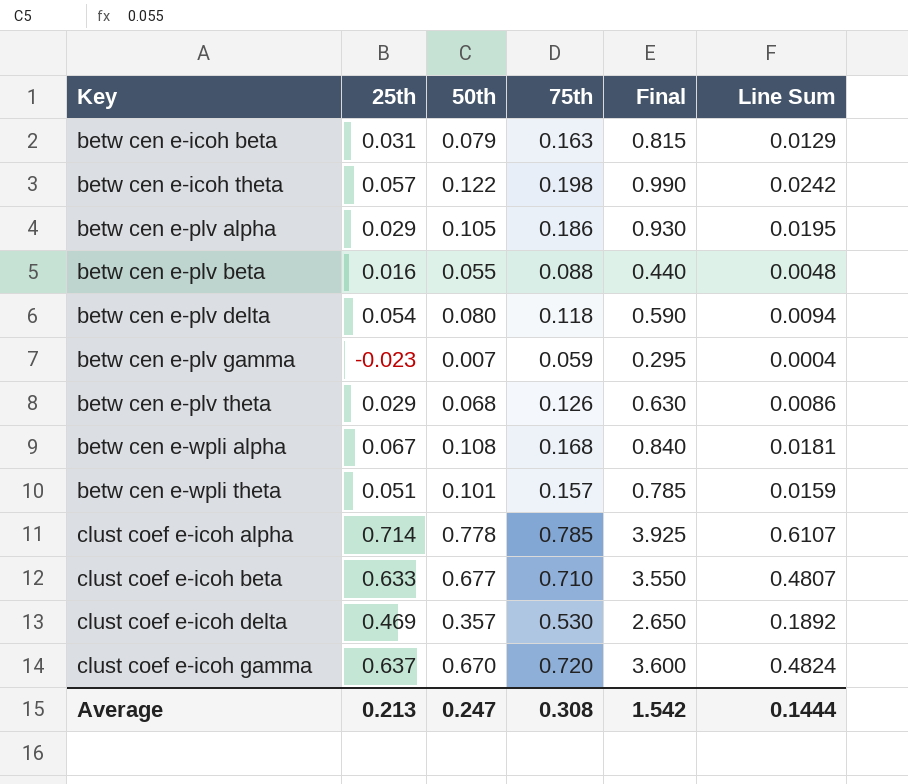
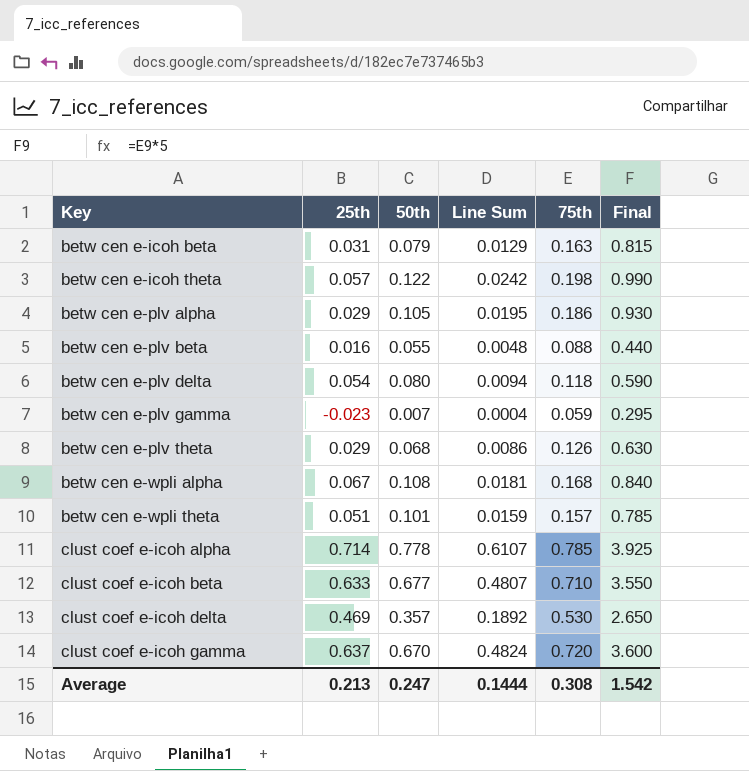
column Line Sum | position: 6 -> 4

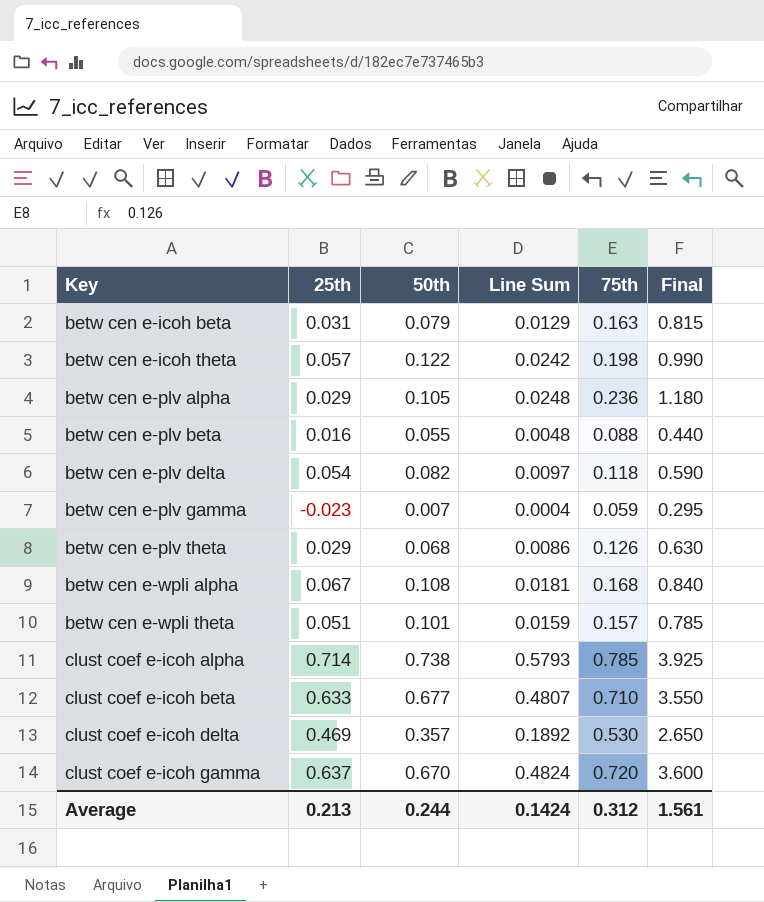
betw cen e-plv alpha | Line Sum: 0.0195 -> 0.0248
betw cen e-plv alpha | 75th: 0.186 -> 0.236
betw cen e-plv alpha | Final: 0.930 -> 1.180
betw cen e-plv delta | 50th: 0.080 -> 0.082
betw cen e-plv delta | Line Sum: 0.0094 -> 0.0097
clust coef e-icoh alpha | 50th: 0.778 -> 0.738
clust coef e-icoh alpha | Line Sum: 0.6107 -> 0.5793
Average | 50th: 0.247 -> 0.244
Average | Line Sum: 0.1444 -> 0.1424
Average | 75th: 0.308 -> 0.312
Average | Final: 1.542 -> 1.561

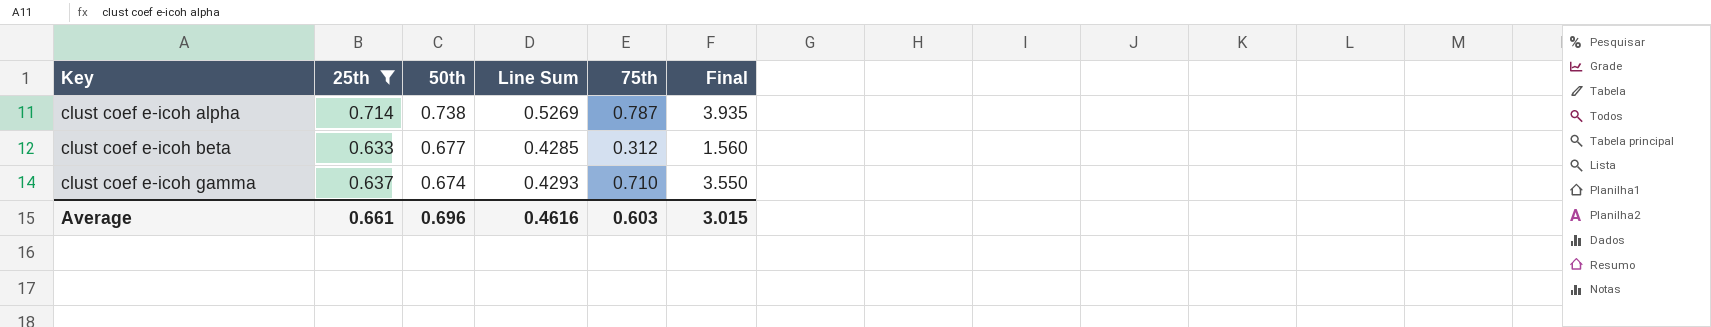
filter: none -> 25th >= 0.633
column Line Sum | formula: [50th] * [75th] -> [25th] * [50th]
clust coef e-icoh alpha | 75th: 0.785 -> 0.787
clust coef e-icoh alpha | Final: 3.925 -> 3.935
clust coef e-icoh beta | 75th: 0.710 -> 0.312
clust coef e-icoh beta | Final: 3.550 -> 1.560
clust coef e-icoh gamma | 50th: 0.670 -> 0.674
clust coef e-icoh gamma | 75th: 0.720 -> 0.710
clust coef e-icoh gamma | Final: 3.600 -> 3.550
Average | 25th: 0.213 -> 0.661
Average | 50th: 0.244 -> 0.696
Average | Line Sum: 0.1424 -> 0.4616
Average | 75th: 0.312 -> 0.603
Average | Final: 1.561 -> 3.015

